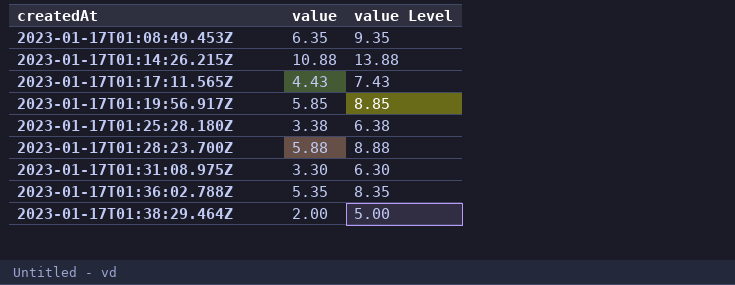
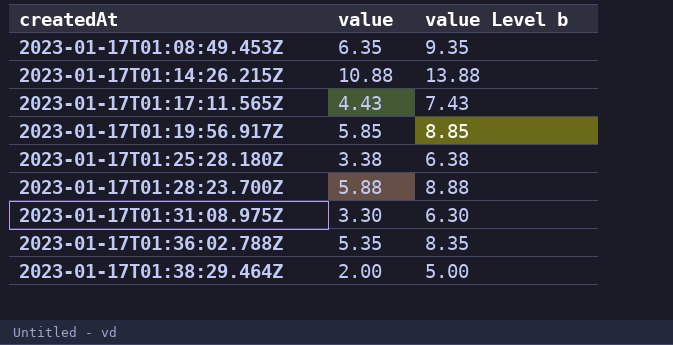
column name: value Level -> value Level b

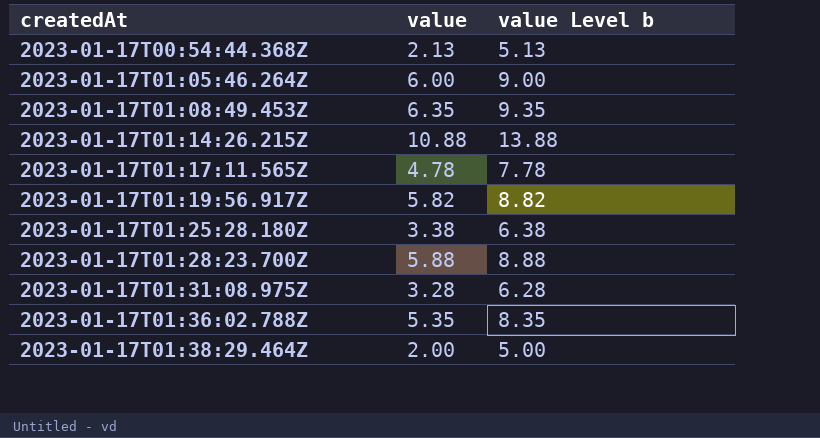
row 2023-01-17T00:54:44.368Z: none -> 2.13 | 5.13
row 2023-01-17T01:05:46.264Z: none -> 6.00 | 9.00
2023-01-17T01:17:11.565Z | value: 4.43 -> 4.78
2023-01-17T01:17:11.565Z | value Level b: 7.43 -> 7.78
2023-01-17T01:19:56.917Z | value: 5.85 -> 5.82
2023-01-17T01:19:56.917Z | value Level b: 8.85 -> 8.82
2023-01-17T01:31:08.975Z | value: 3.30 -> 3.28
2023-01-17T01:31:08.975Z | value Level b: 6.30 -> 6.28

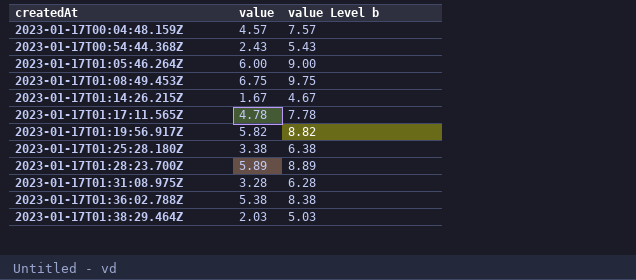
row 2023-01-17T00:04:48.159Z: none -> 4.57 | 7.57
2023-01-17T00:54:44.368Z | value: 2.13 -> 2.43
2023-01-17T00:54:44.368Z | value Level b: 5.13 -> 5.43
2023-01-17T01:08:49.453Z | value: 6.35 -> 6.75
2023-01-17T01:08:49.453Z | value Level b: 9.35 -> 9.75
2023-01-17T01:14:26.215Z | value: 10.88 -> 1.67
2023-01-17T01:14:26.215Z | value Level b: 13.88 -> 4.67
2023-01-17T01:28:23.700Z | value: 5.88 -> 5.89
2023-01-17T01:28:23.700Z | value Level b: 8.88 -> 8.89
2023-01-17T01:36:02.788Z | value: 5.35 -> 5.38
2023-01-17T01:36:02.788Z | value Level b: 8.35 -> 8.38
2023-01-17T01:38:29.464Z | value: 2.00 -> 2.03
2023-01-17T01:38:29.464Z | value Level b: 5.00 -> 5.03

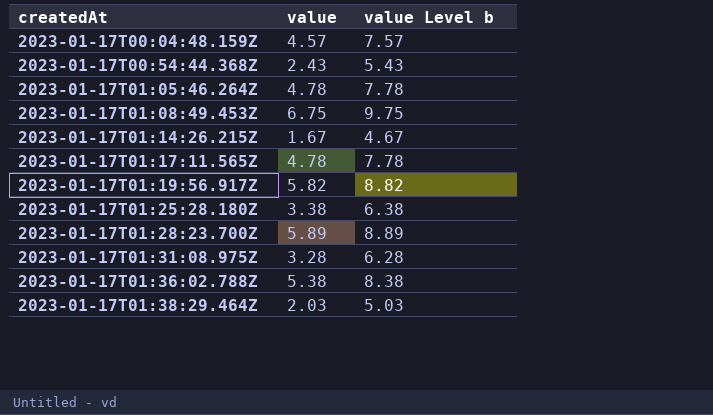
2023-01-17T01:05:46.264Z | value: 6.00 -> 4.78
2023-01-17T01:05:46.264Z | value Level b: 9.00 -> 7.78

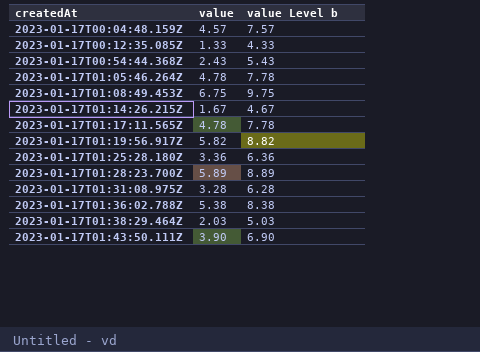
row 2023-01-17T00:12:35.085Z: none -> 1.33 | 4.33
2023-01-17T01:25:28.180Z | value: 3.38 -> 3.36
2023-01-17T01:25:28.180Z | value Level b: 6.38 -> 6.36
row 2023-01-17T01:43:50.111Z: none -> 3.90 | 6.90

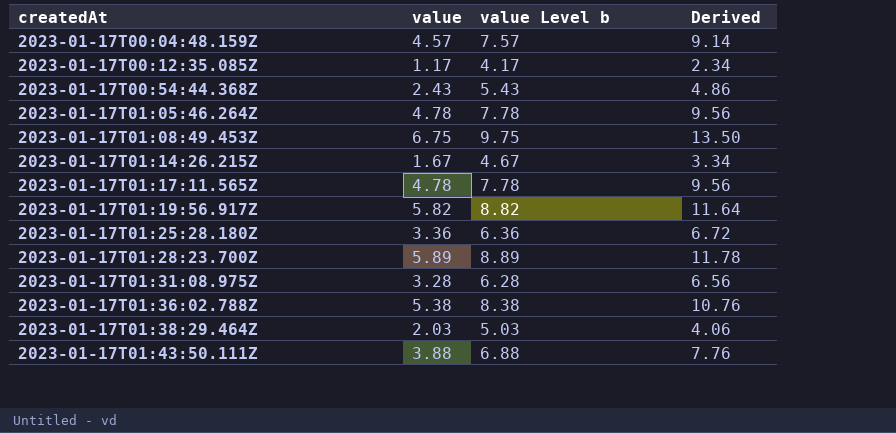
column Derived | formula: none -> [value] * 2
2023-01-17T00:12:35.085Z | value: 1.33 -> 1.17
2023-01-17T00:12:35.085Z | value Level b: 4.33 -> 4.17
2023-01-17T01:43:50.111Z | value: 3.90 -> 3.88
2023-01-17T01:43:50.111Z | value Level b: 6.90 -> 6.88

